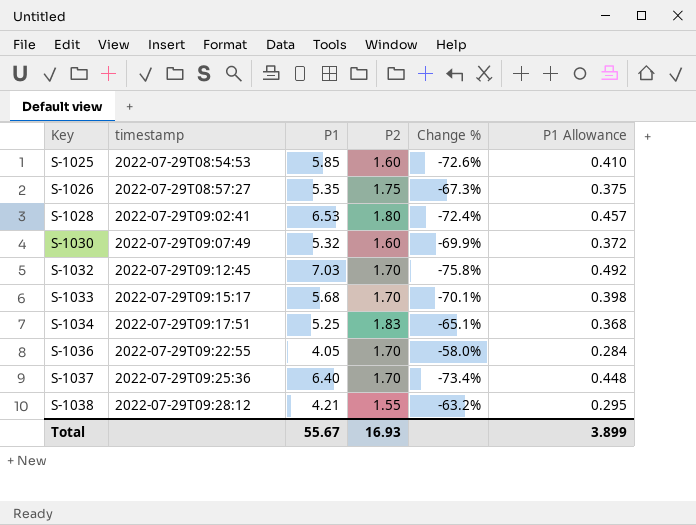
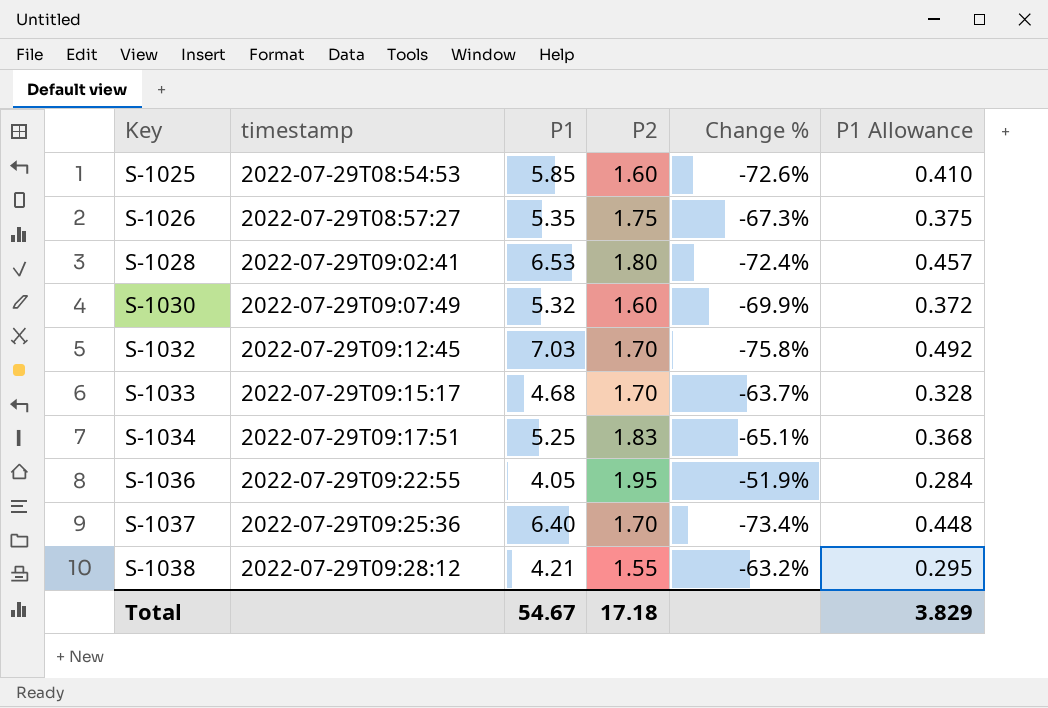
S-1033 | P1: 5.68 -> 4.68
S-1033 | Change %: -70.1% -> -63.7%
S-1033 | P1 Allowance: 0.398 -> 0.328
S-1036 | P2: 1.70 -> 1.95
S-1036 | Change %: -58.0% -> -51.9%
Total | P1: 55.67 -> 54.67
Total | P2: 16.93 -> 17.18
Total | P1 Allowance: 3.899 -> 3.829

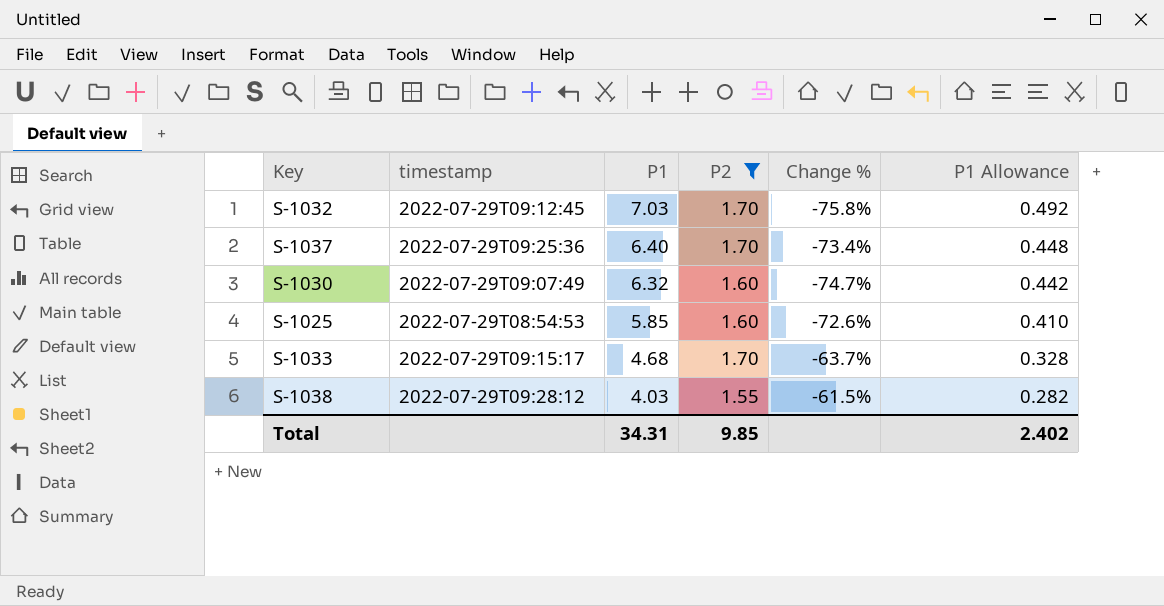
filter: none -> P2 <= 1.70
row order: Key ascending -> P1 descending
S-1030 | P1: 5.32 -> 6.32
S-1030 | Change %: -69.9% -> -74.7%
S-1030 | P1 Allowance: 0.372 -> 0.442
S-1038 | P1: 4.21 -> 4.03
S-1038 | Change %: -63.2% -> -61.5%
S-1038 | P1 Allowance: 0.295 -> 0.282
Total | P1: 54.67 -> 34.31
Total | P2: 17.18 -> 9.85
Total | P1 Allowance: 3.829 -> 2.402

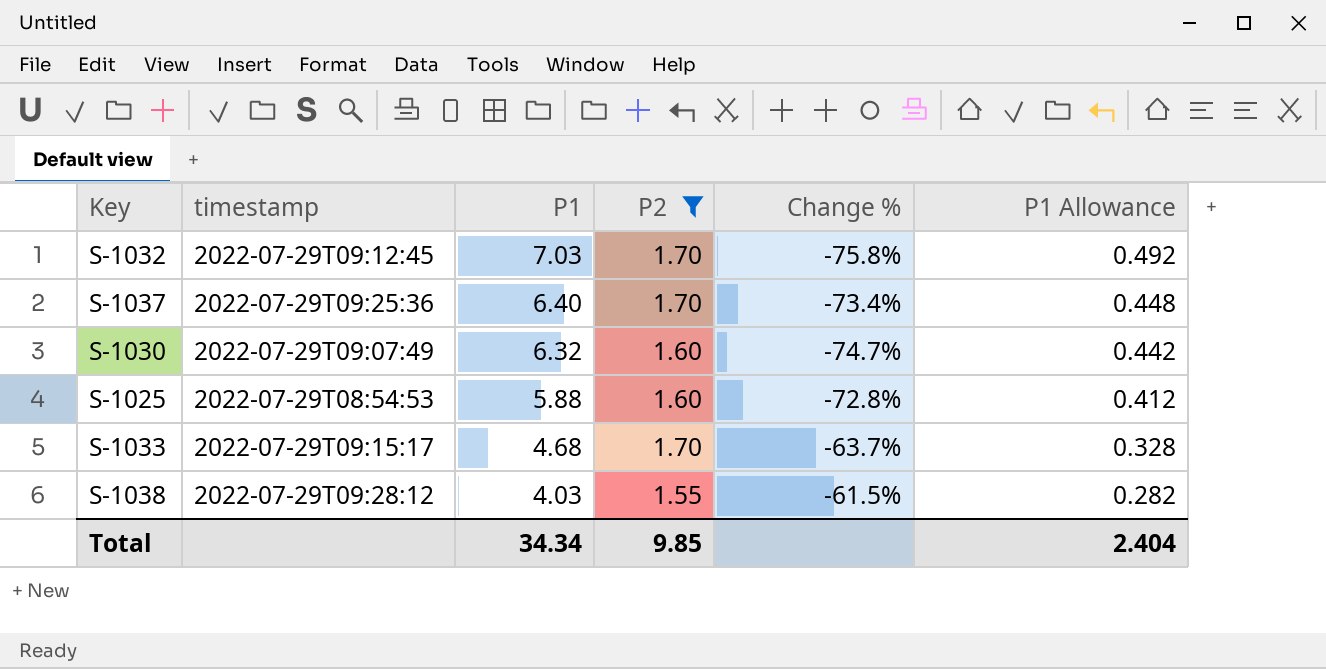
S-1025 | P1: 5.85 -> 5.88
S-1025 | Change %: -72.6% -> -72.8%
S-1025 | P1 Allowance: 0.410 -> 0.412
Total | P1: 34.31 -> 34.34
Total | P1 Allowance: 2.402 -> 2.404

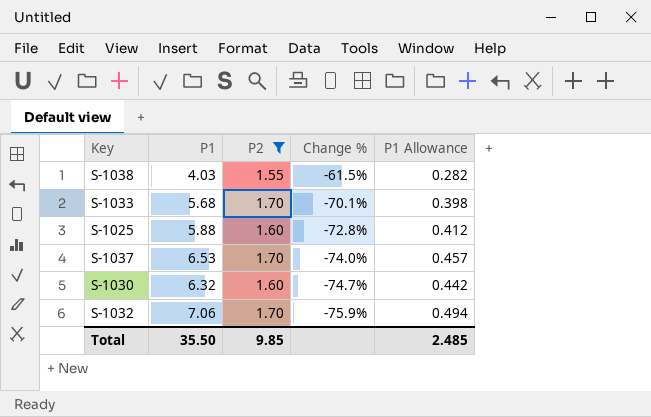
row order: P1 descending -> Change % descending
column timestamp | position: 2 -> none
S-1033 | P1: 4.68 -> 5.68
S-1033 | Change %: -63.7% -> -70.1%
S-1033 | P1 Allowance: 0.328 -> 0.398
S-1037 | P1: 6.40 -> 6.53
S-1037 | Change %: -73.4% -> -74.0%
S-1037 | P1 Allowance: 0.448 -> 0.457
S-1032 | P1: 7.03 -> 7.06
S-1032 | Change %: -75.8% -> -75.9%
S-1032 | P1 Allowance: 0.492 -> 0.494
Total | P1: 34.34 -> 35.50
Total | P1 Allowance: 2.404 -> 2.485

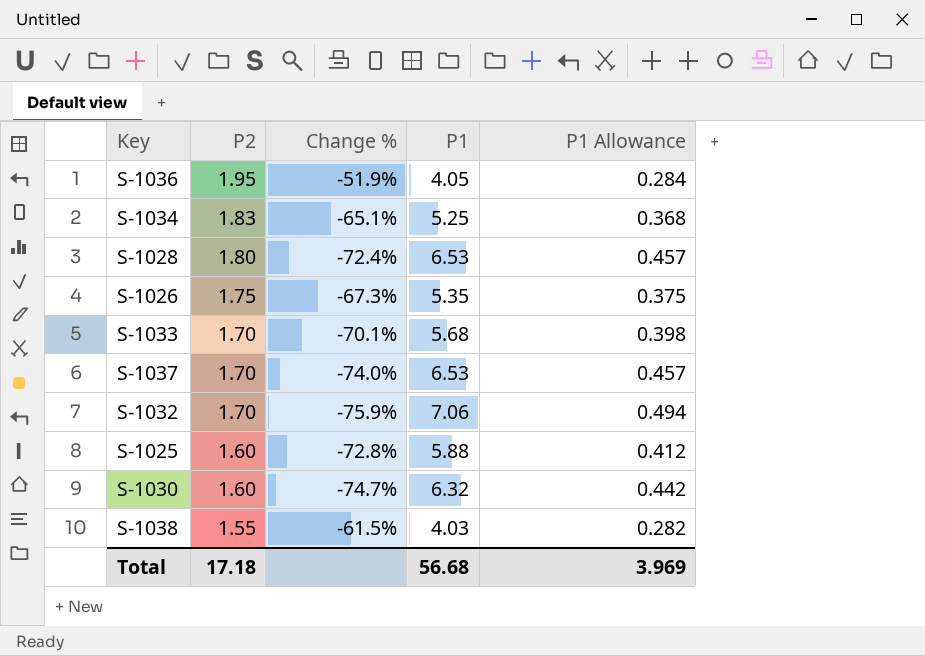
filter: P2 <= 1.70 -> none
row order: Change % descending -> P2 descending
column P1 | position: 2 -> 4
Total | P2: 9.85 -> 17.18
Total | P1: 35.50 -> 56.68
Total | P1 Allowance: 2.485 -> 3.969

